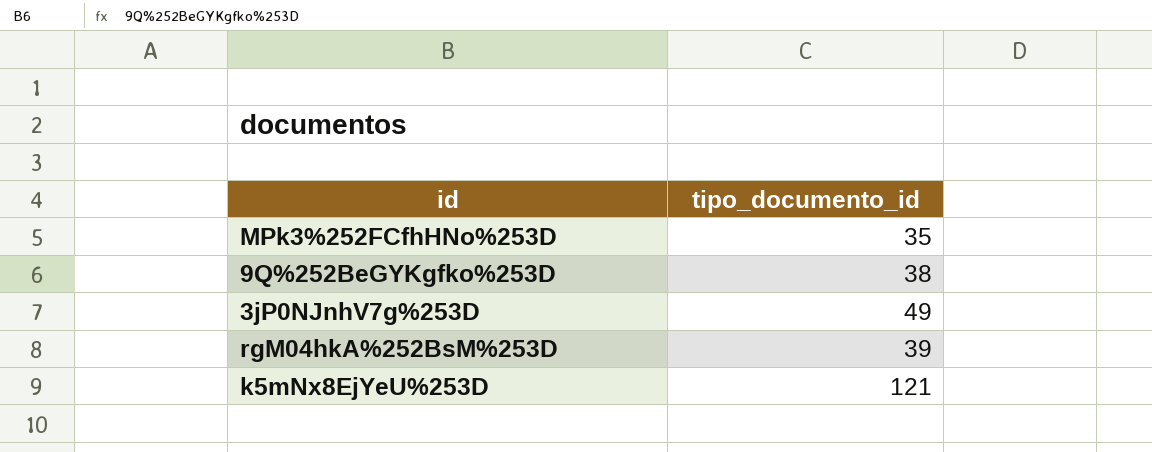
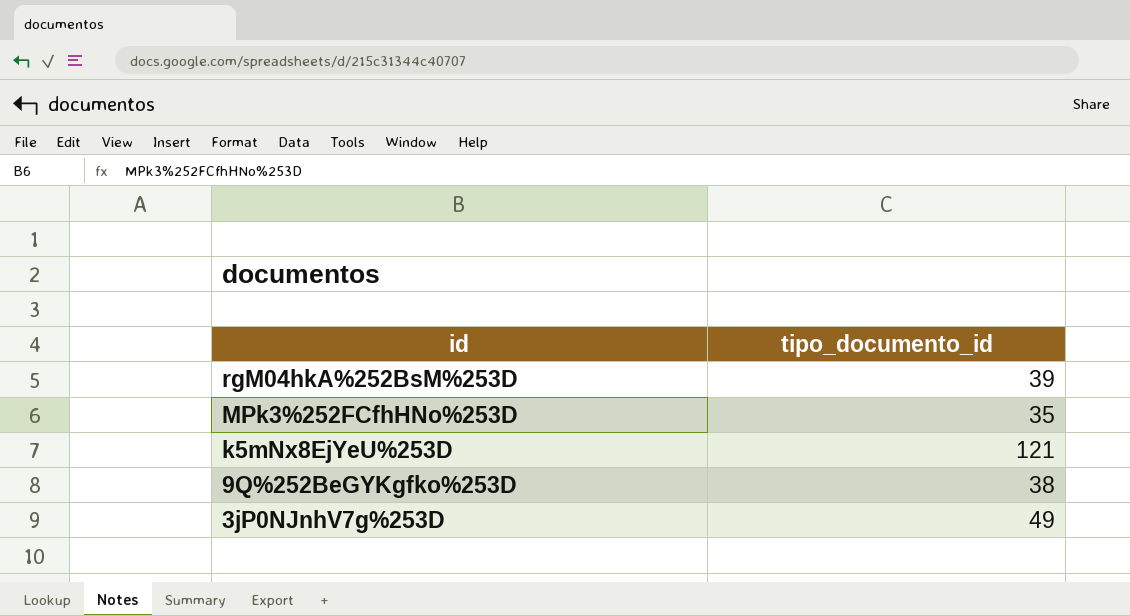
row order: none -> id descending

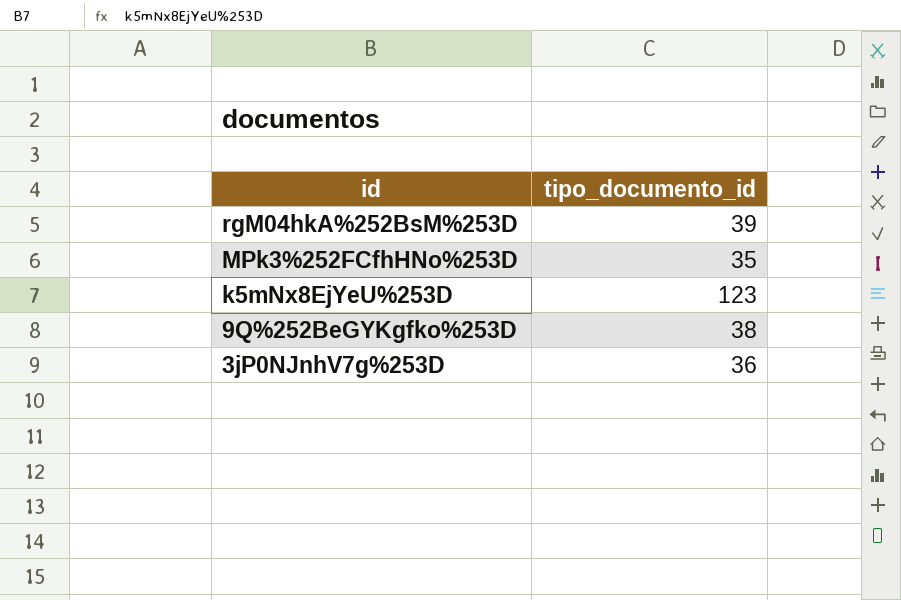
k5mNx8EjYeU%253D | tipo_documento_id: 121 -> 123
3jP0NJnhV7g%253D | tipo_documento_id: 49 -> 36

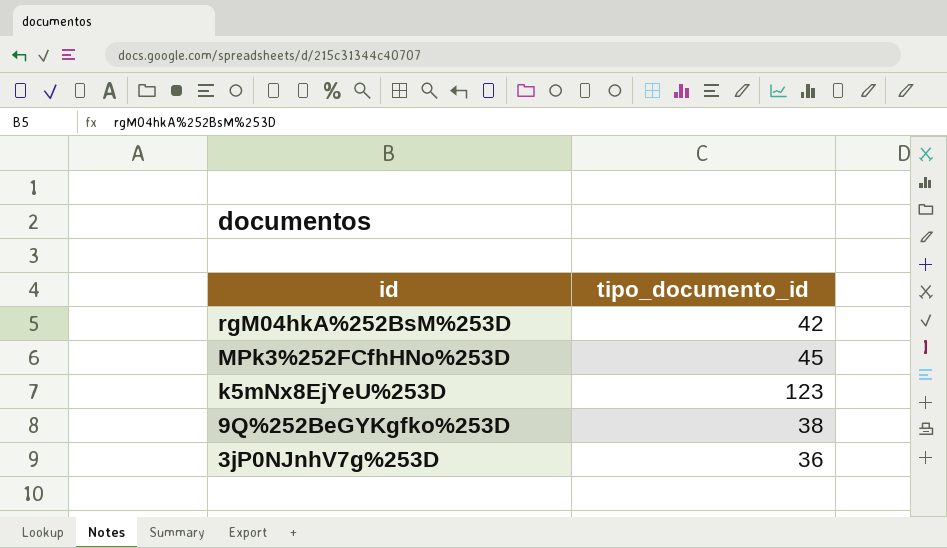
rgM04hkA%252BsM%253D | tipo_documento_id: 39 -> 42
MPk3%252FCfhHNo%253D | tipo_documento_id: 35 -> 45

